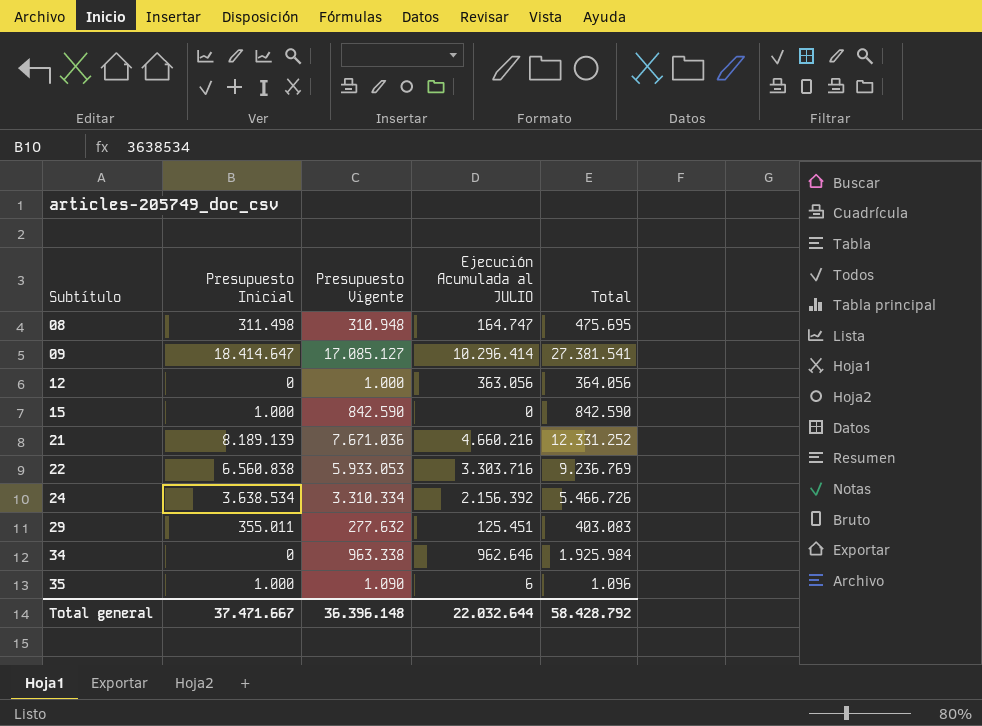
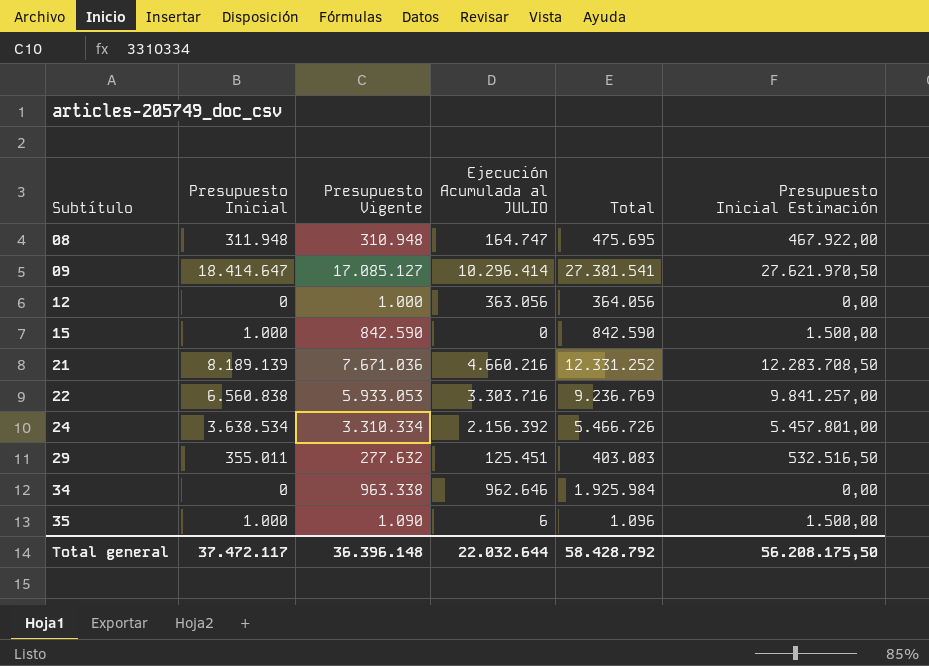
column Presupuesto Inicial Estimación | formula: none -> [Presupuesto Inicial] * 1,5
08 | Presupuesto Inicial: 311.498 -> 311.948
Total general | Presupuesto Inicial: 37.471.667 -> 37.472.117

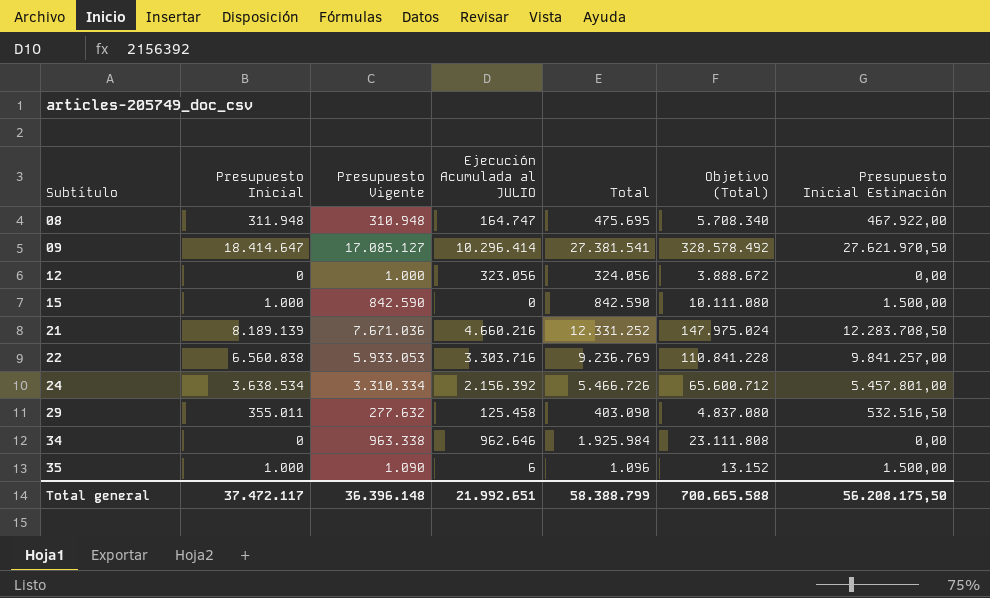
column Objetivo (Total) | formula: none -> [Total] * 12
12 | Ejecución Acumulada al JULIO: 363.056 -> 323.056
12 | Total: 364.056 -> 324.056
29 | Ejecución Acumulada al JULIO: 125.451 -> 125.458
29 | Total: 403.083 -> 403.090
Total general | Ejecución Acumulada al JULIO: 22.032.644 -> 21.992.651
Total general | Total: 58.428.792 -> 58.388.799

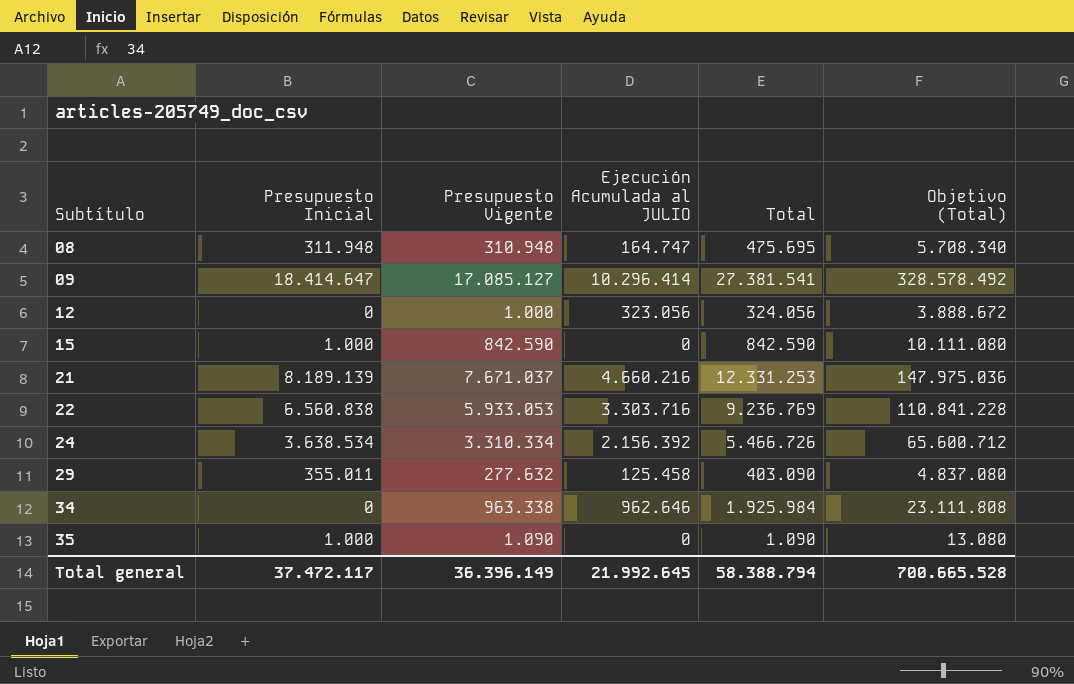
column Presupuesto Inicial Estimación | formula: [Presupuesto Inicial] * 1,5 -> none
21 | Presupuesto Vigente: 7.671.036 -> 7.671.037
21 | Total: 12.331.252 -> 12.331.253
21 | Objetivo (Total): 147.975.024 -> 147.975.036
35 | Ejecución Acumulada al JULIO: 6 -> 0
35 | Total: 1.096 -> 1.090
35 | Objetivo (Total): 13.152 -> 13.080
Total general | Presupuesto Vigente: 36.396.148 -> 36.396.149
Total general | Ejecución Acumulada al JULIO: 21.992.651 -> 21.992.645
Total general | Total: 58.388.799 -> 58.388.794
Total general | Objetivo (Total): 700.665.588 -> 700.665.528

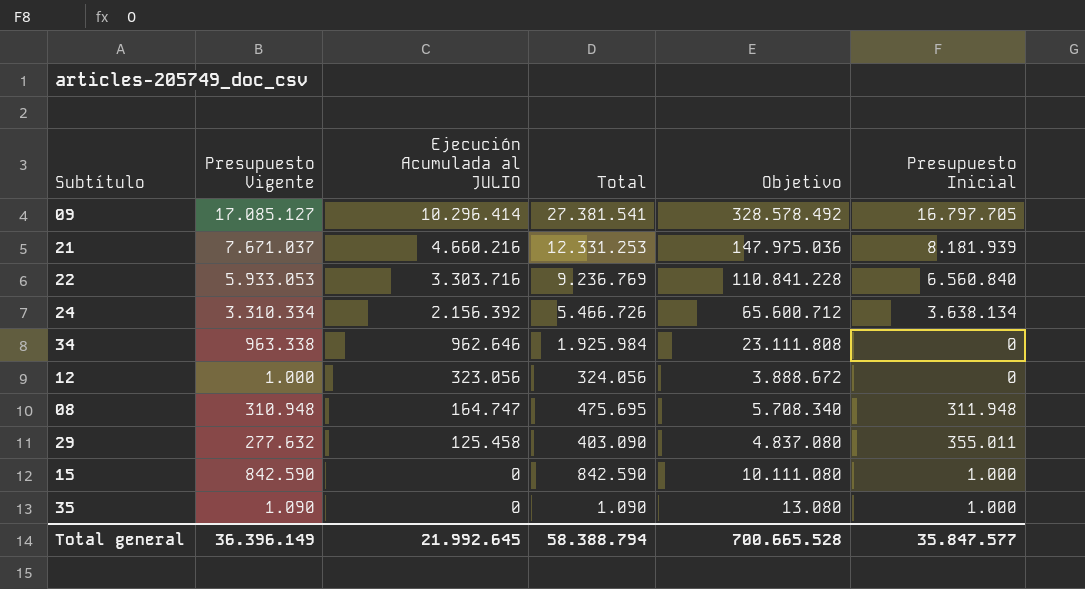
row order: Subtítulo ascending -> Ejecución Acumulada al JULIO descending
column name: Objetivo (Total) -> Objetivo
column Presupuesto Inicial | position: 2 -> 6
09 | Presupuesto Inicial: 18.414.647 -> 16.797.705
21 | Presupuesto Inicial: 8.189.139 -> 8.181.939
22 | Presupuesto Inicial: 6.560.838 -> 6.560.840
24 | Presupuesto Inicial: 3.638.534 -> 3.638.134
Total general | Presupuesto Inicial: 37.472.117 -> 35.847.577

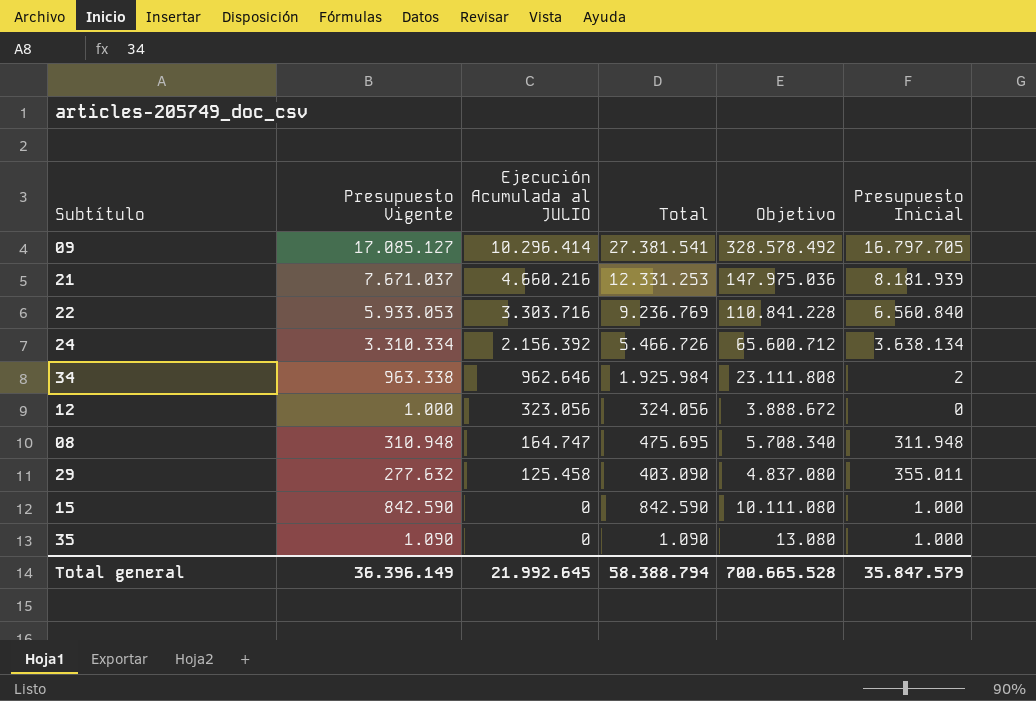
34 | Presupuesto Inicial: 0 -> 2
Total general | Presupuesto Inicial: 35.847.577 -> 35.847.579

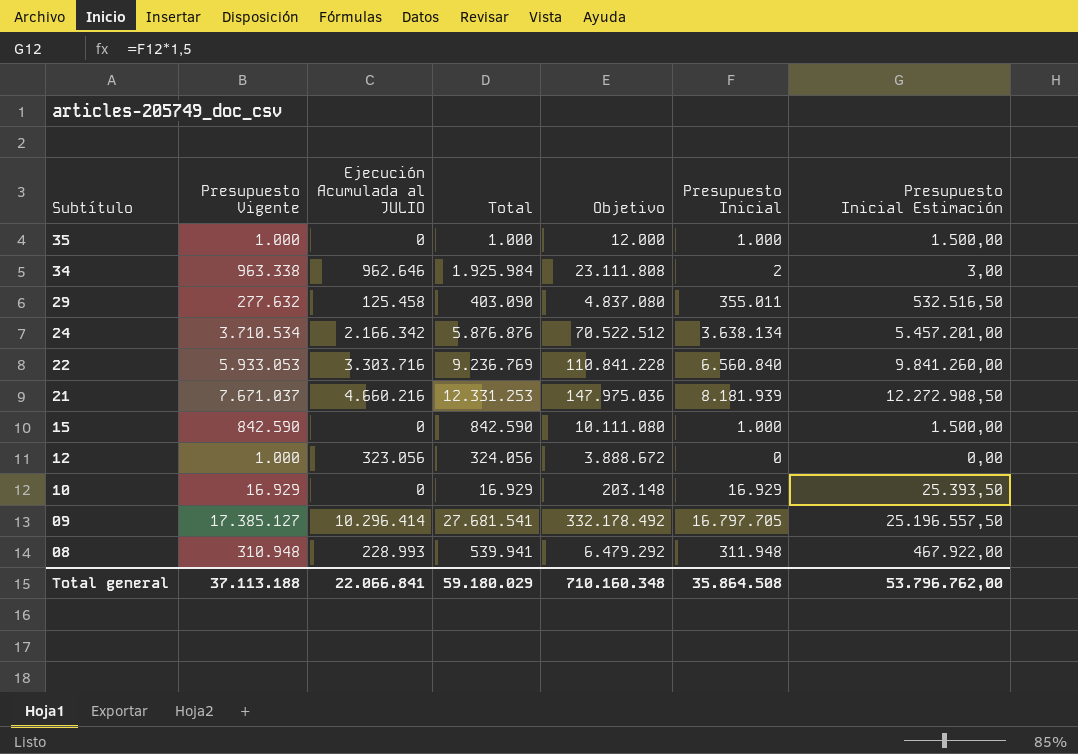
row order: Ejecución Acumulada al JULIO descending -> Subtítulo descending
column Presupuesto Inicial Estimación | formula: none -> [Presupuesto Inicial] * 1,5
35 | Presupuesto Vigente: 1.090 -> 1.000
35 | Total: 1.090 -> 1.000
35 | Objetivo: 13.080 -> 12.000
24 | Presupuesto Vigente: 3.310.334 -> 3.710.534
24 | Ejecución Acumulada al JULIO: 2.156.392 -> 2.166.342
24 | Total: 5.466.726 -> 5.876.876
24 | Objetivo: 65.600.712 -> 70.522.512
row 10: none -> 16.929 | 0 | 16.929 | 203.148 | 16.929 | 25.393,50
09 | Presupuesto Vigente: 17.085.127 -> 17.385.127
09 | Total: 27.381.541 -> 27.681.541
09 | Objetivo: 328.578.492 -> 332.178.492
08 | Ejecución Acumulada al JULIO: 164.747 -> 228.993
08 | Total: 475.695 -> 539.941
08 | Objetivo: 5.708.340 -> 6.479.292
Total general | Presupuesto Vigente: 36.396.149 -> 37.113.188
Total general | Ejecución Acumulada al JULIO: 21.992.645 -> 22.066.841
Total general | Total: 58.388.794 -> 59.180.029
Total general | Objetivo: 700.665.528 -> 710.160.348
Total general | Presupuesto Inicial: 35.847.579 -> 35.864.508

